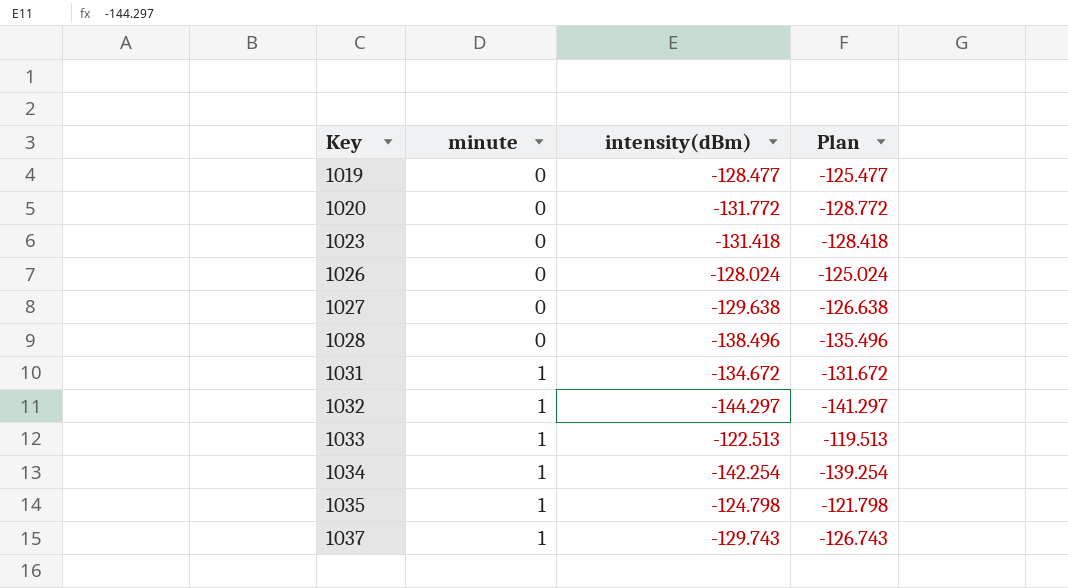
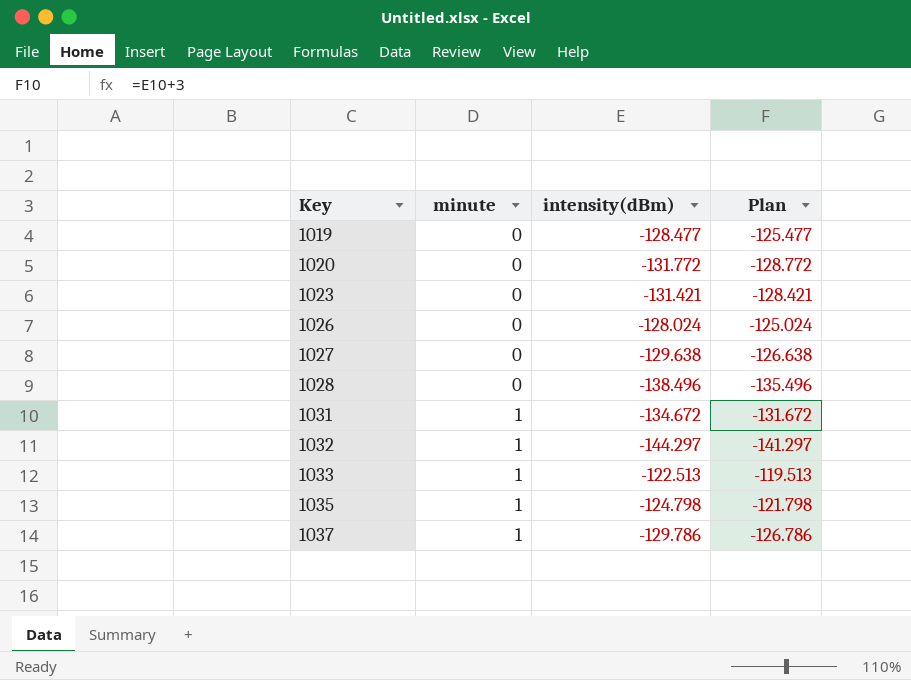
row 1034: 1 | -142.254 | -139.254 -> none
1023 | intensity(dBm): -131.418 -> -131.421
1023 | Plan: -128.418 -> -128.421
1037 | intensity(dBm): -129.743 -> -129.786
1037 | Plan: -126.743 -> -126.786

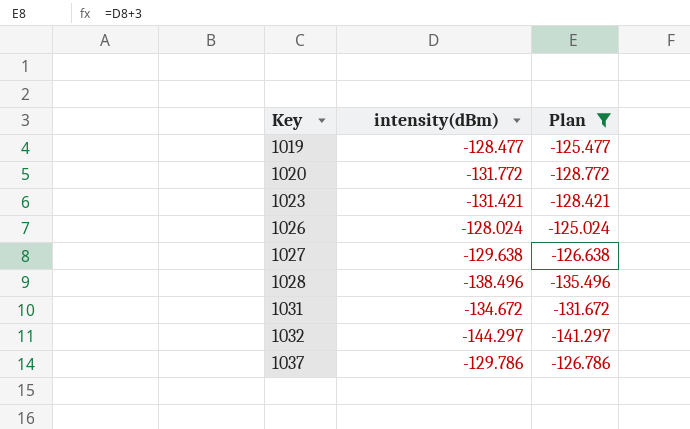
filter: none -> Plan <= -125.024
column minute | position: 2 -> none

